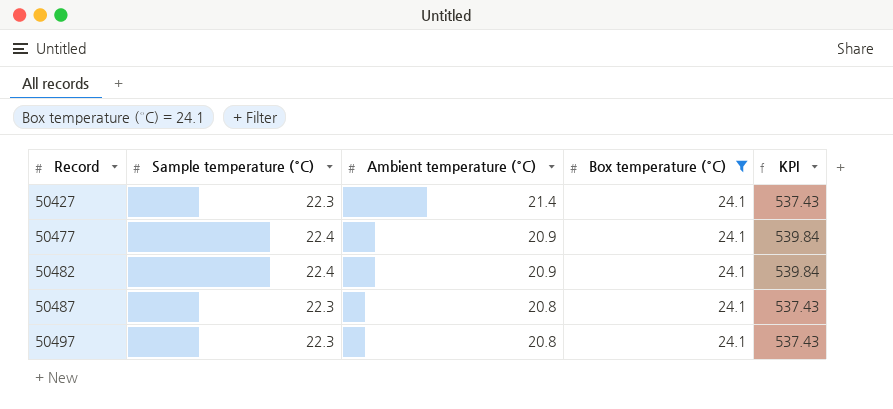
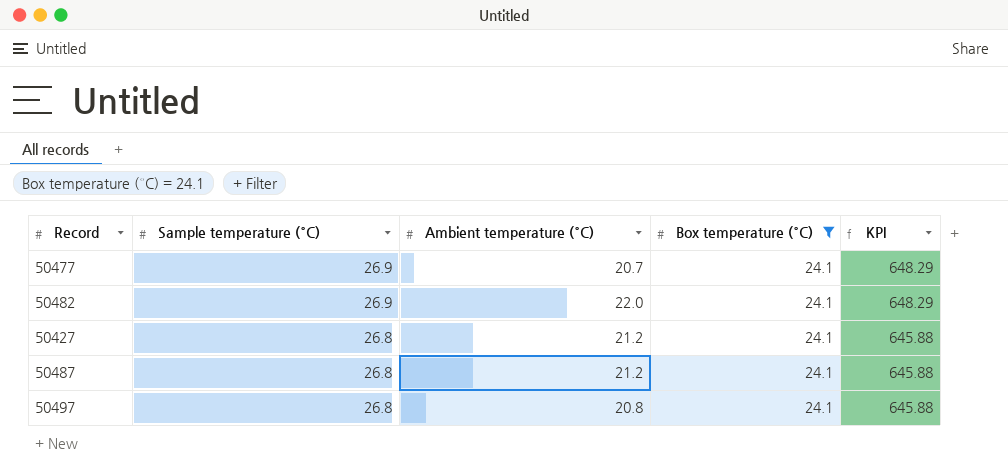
row order: Record ascending -> Sample temperature (°C) descending
50477 | Sample temperature (°C): 22.4 -> 26.9
50477 | Ambient temperature (°C): 20.9 -> 20.7
50477 | KPI: 539.84 -> 648.29
50482 | Sample temperature (°C): 22.4 -> 26.9
50482 | Ambient temperature (°C): 20.9 -> 22.0
50482 | KPI: 539.84 -> 648.29
50427 | Sample temperature (°C): 22.3 -> 26.8
50427 | Ambient temperature (°C): 21.4 -> 21.2
50427 | KPI: 537.43 -> 645.88
50487 | Sample temperature (°C): 22.3 -> 26.8
50487 | Ambient temperature (°C): 20.8 -> 21.2
50487 | KPI: 537.43 -> 645.88
50497 | Sample temperature (°C): 22.3 -> 26.8
50497 | KPI: 537.43 -> 645.88

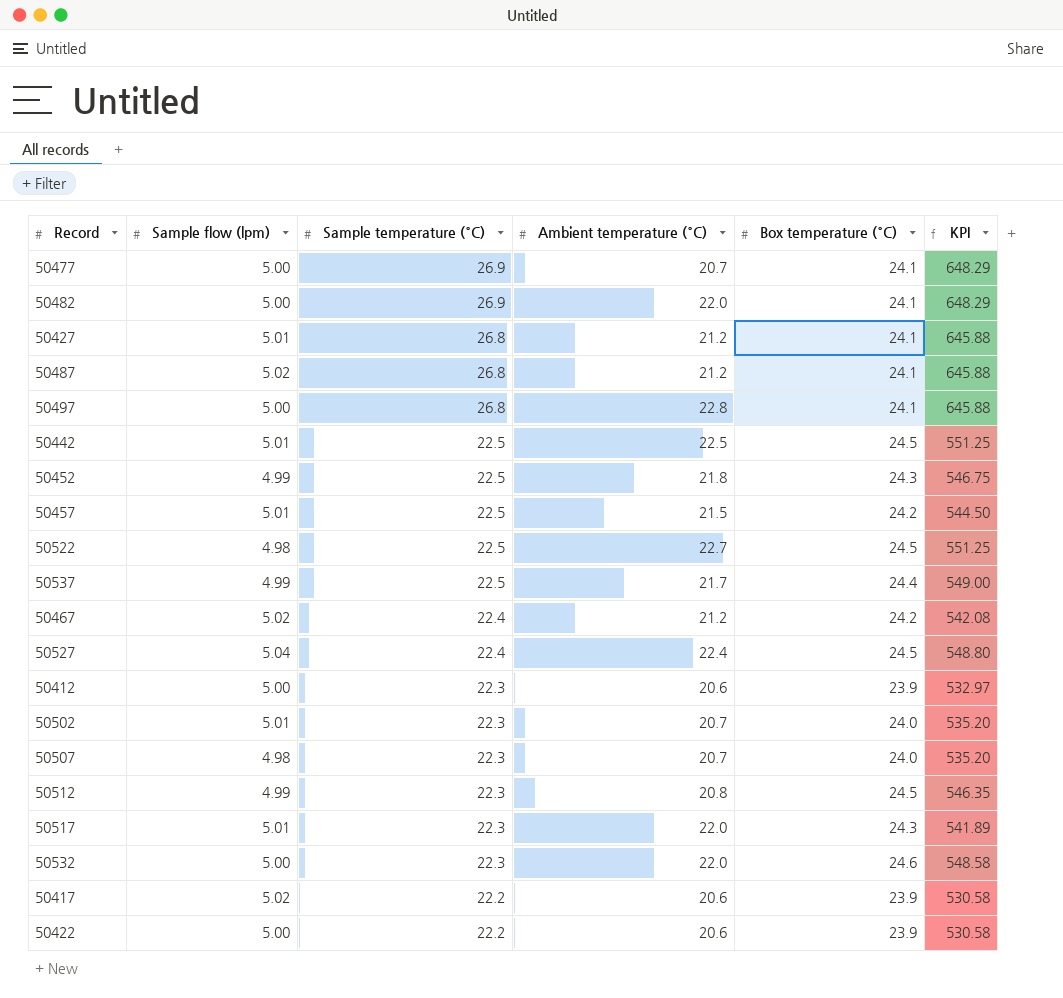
filter: Box temperature (°C) = 24.1 -> none
column Sample flow (lpm) | position: none -> 2
50497 | Ambient temperature (°C): 20.8 -> 22.8

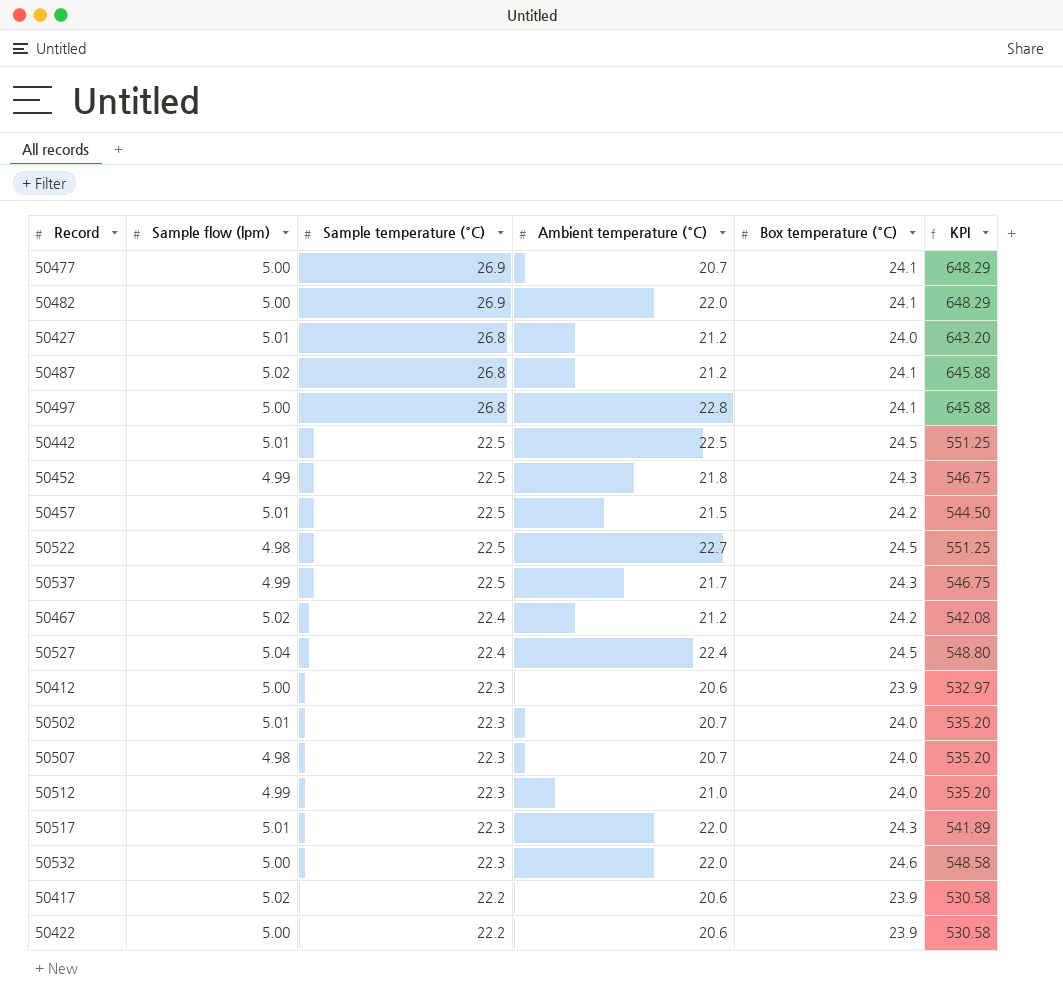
50427 | Box temperature (°C): 24.1 -> 24.0
50427 | KPI: 645.88 -> 643.20
50537 | Box temperature (°C): 24.4 -> 24.3
50537 | KPI: 549.00 -> 546.75
50512 | Ambient temperature (°C): 20.8 -> 21.0
50512 | Box temperature (°C): 24.5 -> 24.0
50512 | KPI: 546.35 -> 535.20

